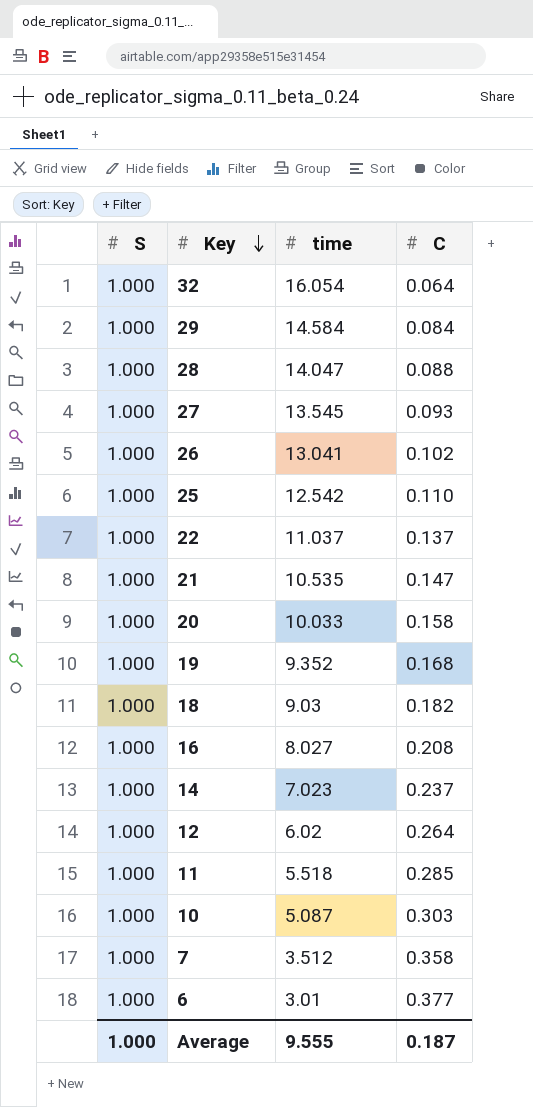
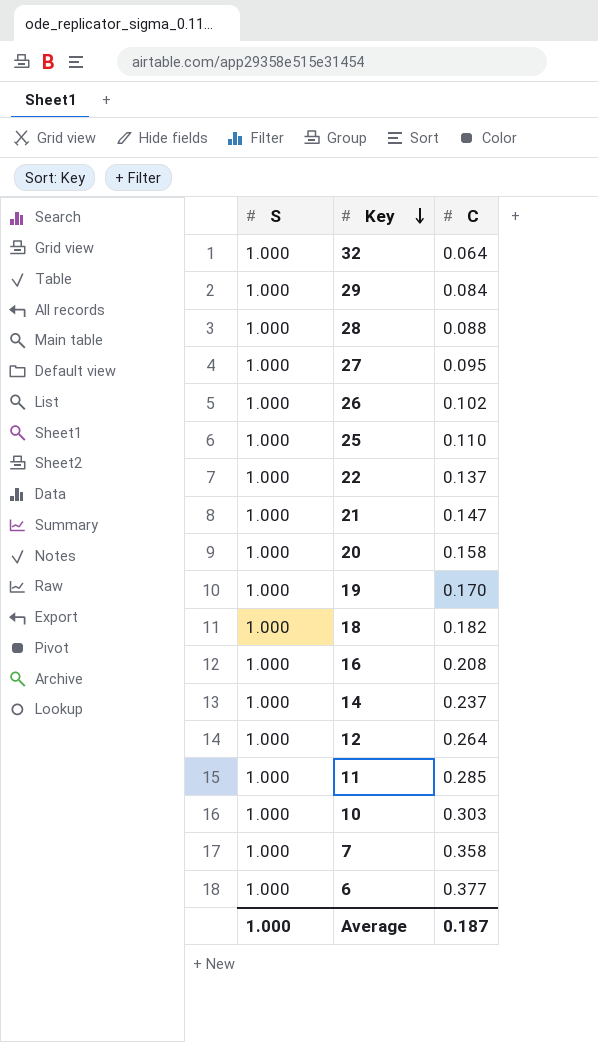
column time | position: 3 -> none
27 | C: 0.093 -> 0.095
19 | C: 0.168 -> 0.170

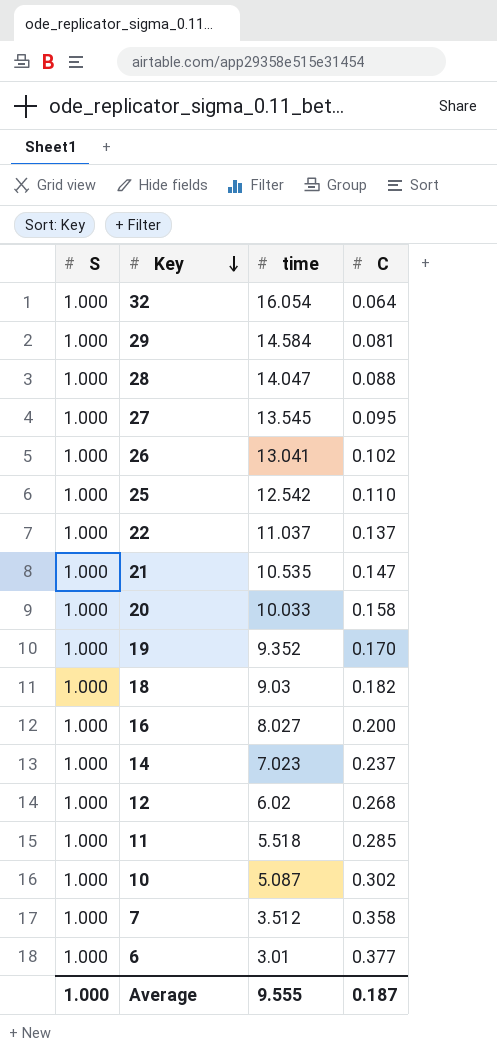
column time | position: none -> 3
29 | C: 0.084 -> 0.081
16 | C: 0.208 -> 0.200
12 | C: 0.264 -> 0.268
10 | C: 0.303 -> 0.302

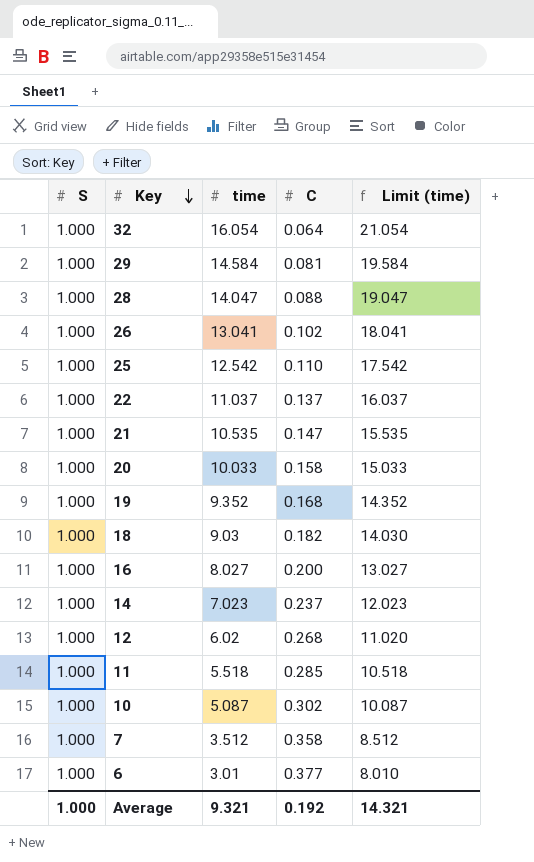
column Limit (time) | formula: none -> [time] + 5
row 27: 1.000 | 13.545 | 0.095 -> none
19 | C: 0.170 -> 0.168
Average | time: 9.555 -> 9.321
Average | C: 0.187 -> 0.192

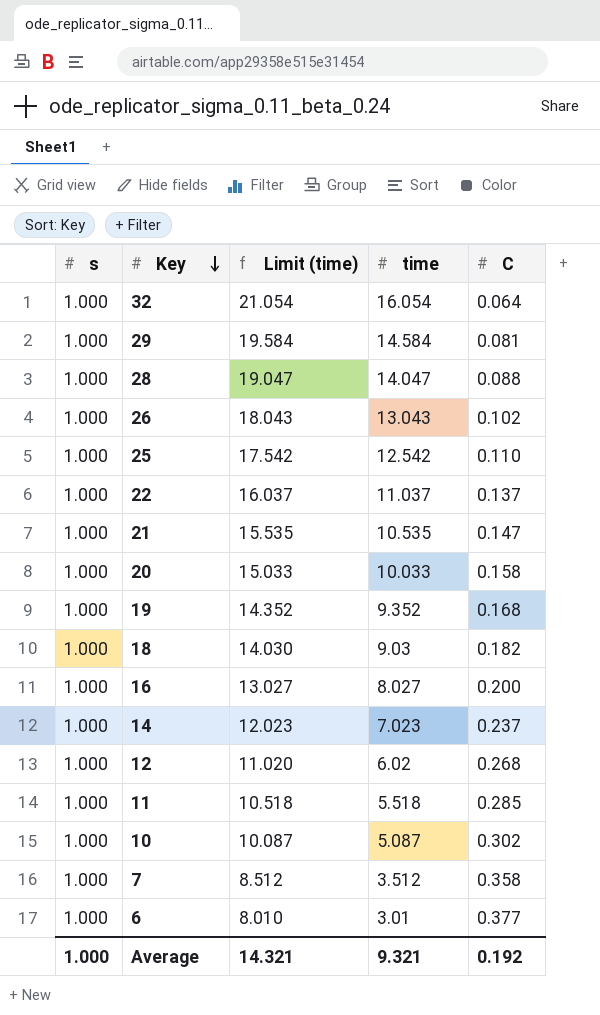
column name: S -> s
column Limit (time) | position: 5 -> 3
26 | Limit (time): 18.041 -> 18.043
26 | time: 13.041 -> 13.043

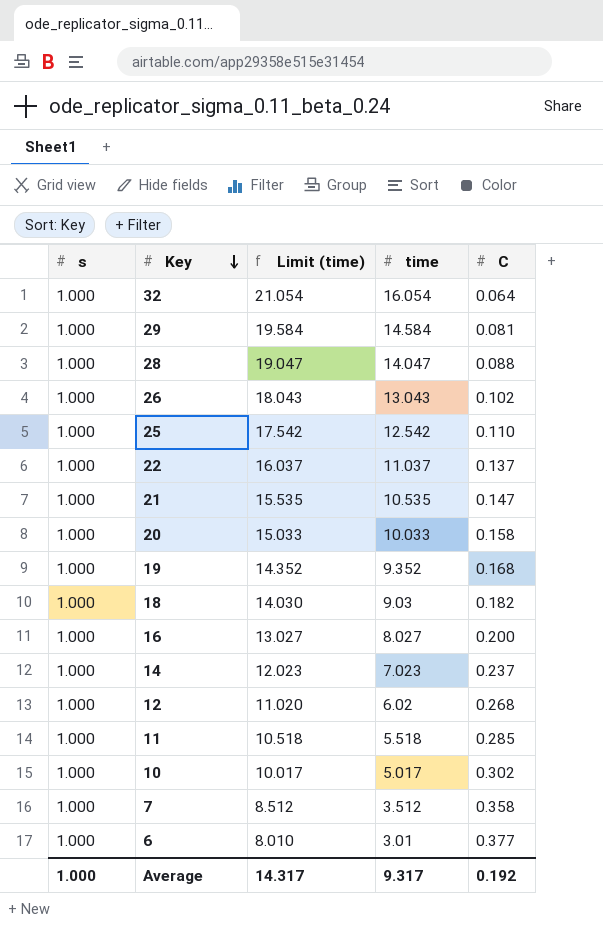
10 | Limit (time): 10.087 -> 10.017
10 | time: 5.087 -> 5.017
Average | Limit (time): 14.321 -> 14.317
Average | time: 9.321 -> 9.317

